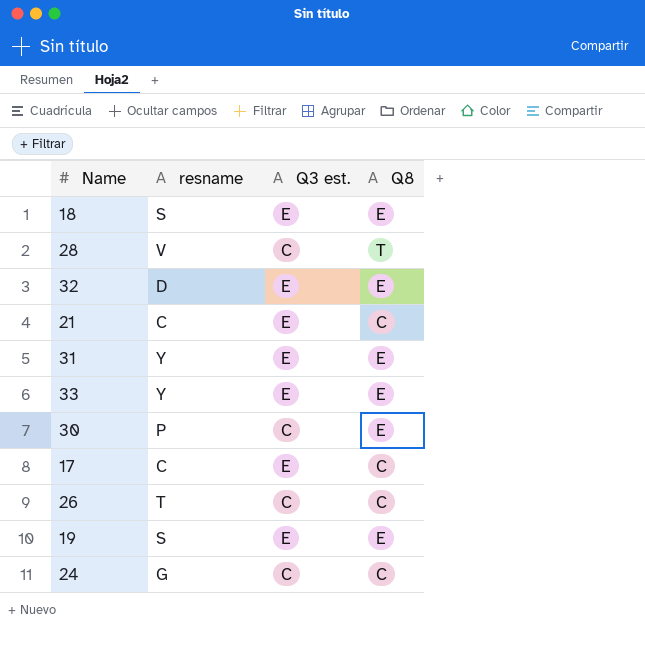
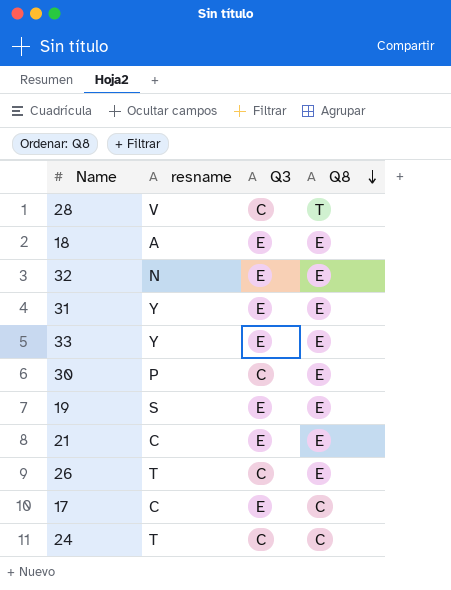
row order: none -> Q8 descending
column name: Q3 est. -> Q3
18 | resname: S -> A
32 | resname: D -> N
21 | Q8: C -> E
26 | Q8: C -> E
24 | resname: G -> T

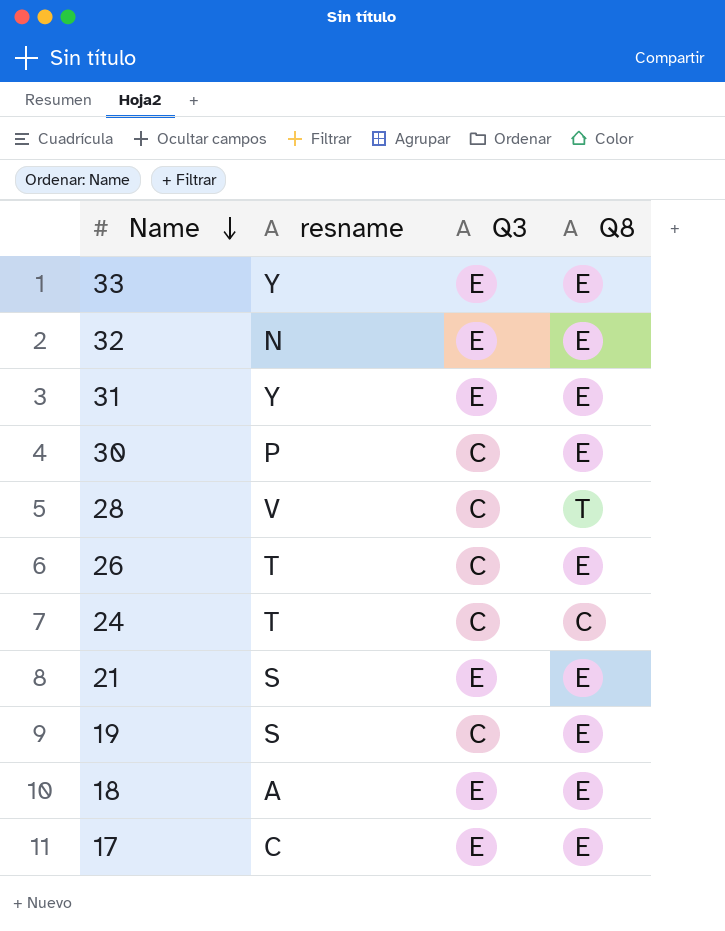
row order: Q8 descending -> Name descending
21 | resname: C -> S
19 | Q3: E -> C
17 | Q8: C -> E

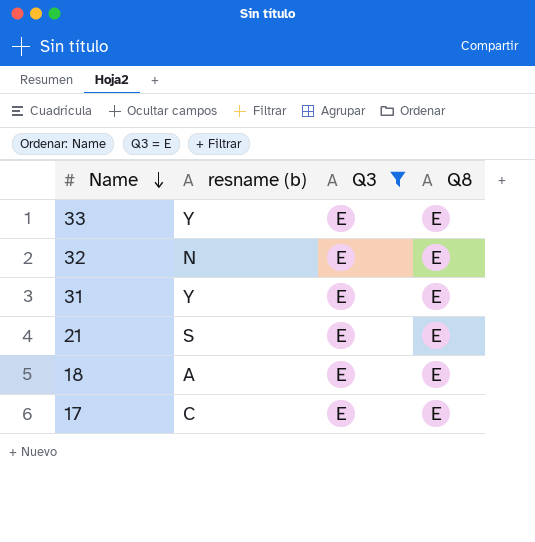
filter: none -> Q3 = E
column name: resname -> resname (b)

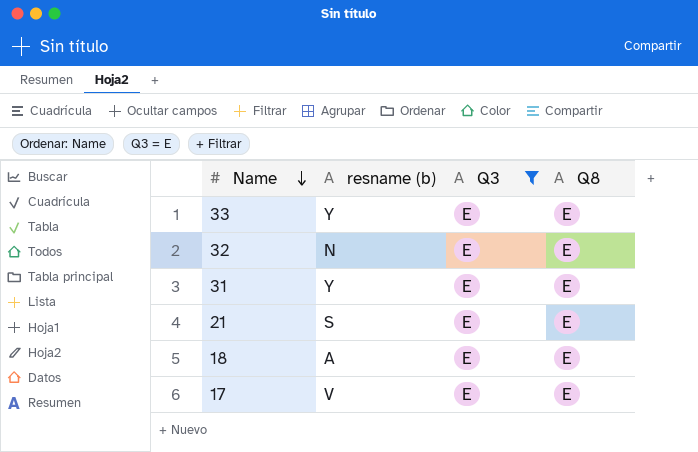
17 | resname (b): C -> V

